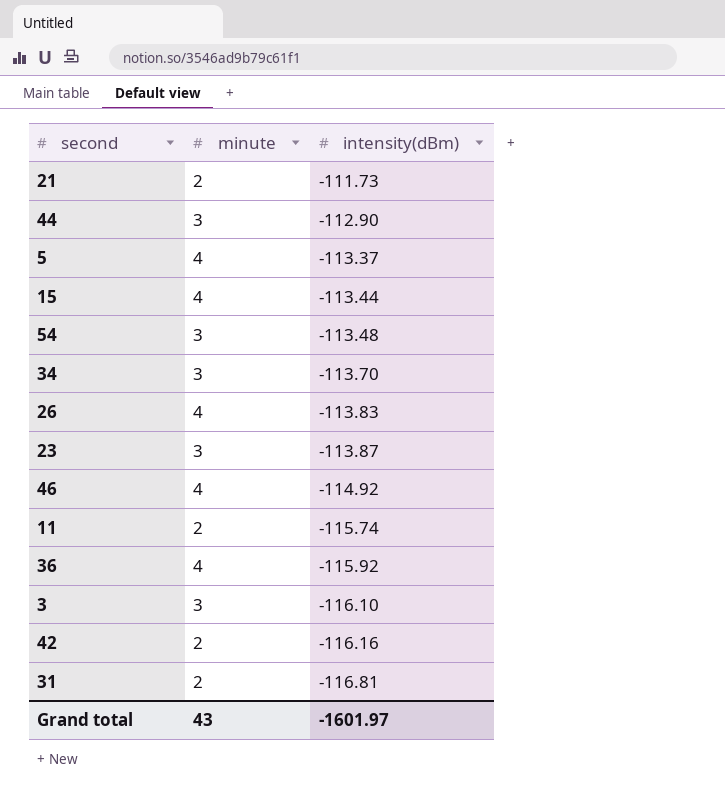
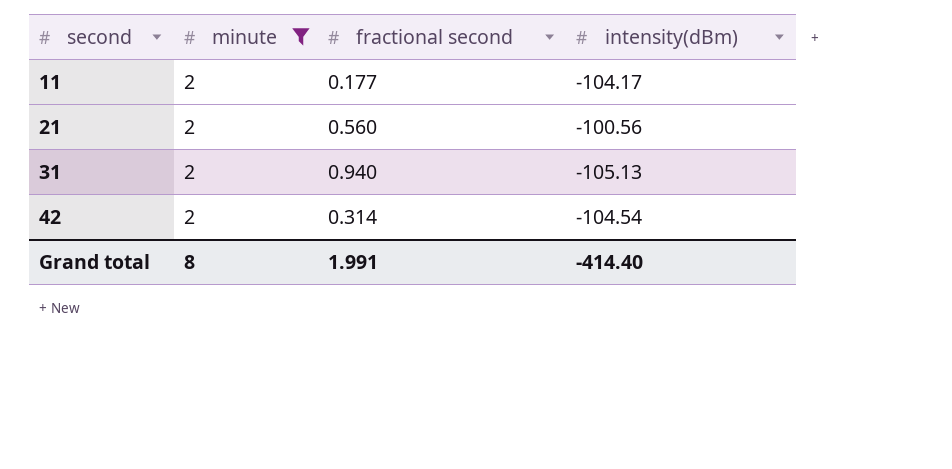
filter: none -> minute = 2
row order: intensity(dBm) descending -> second ascending
column fractional second | position: none -> 3
11 | intensity(dBm): -115.74 -> -104.17
21 | intensity(dBm): -111.73 -> -100.56
31 | intensity(dBm): -116.81 -> -105.13
42 | intensity(dBm): -116.16 -> -104.54
Grand total | minute: 43 -> 8
Grand total | intensity(dBm): -1601.97 -> -414.40

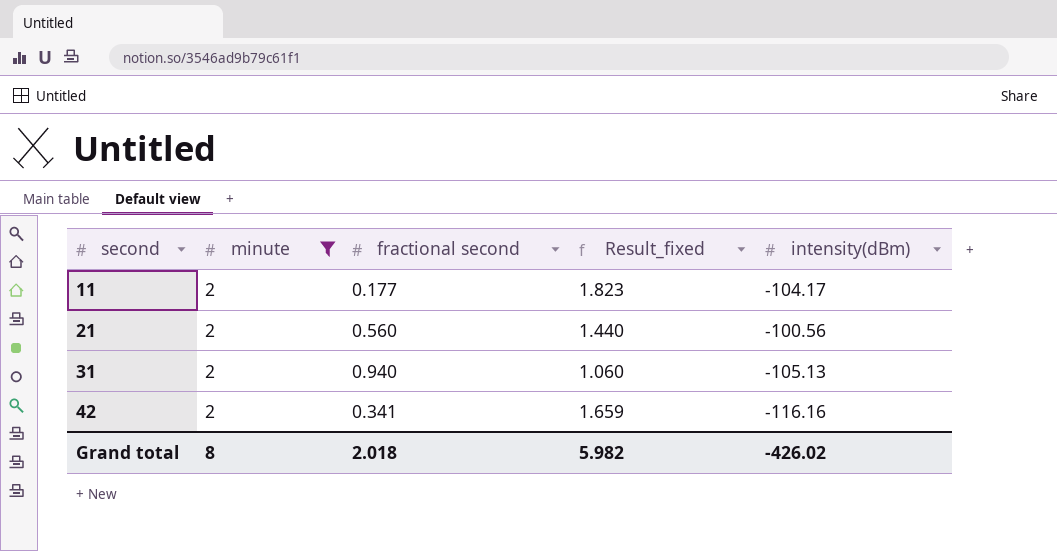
column Result_fixed | formula: none -> [minute] - [fractional second]
42 | fractional second: 0.314 -> 0.341
42 | intensity(dBm): -104.54 -> -116.16
Grand total | fractional second: 1.991 -> 2.018
Grand total | intensity(dBm): -414.40 -> -426.02

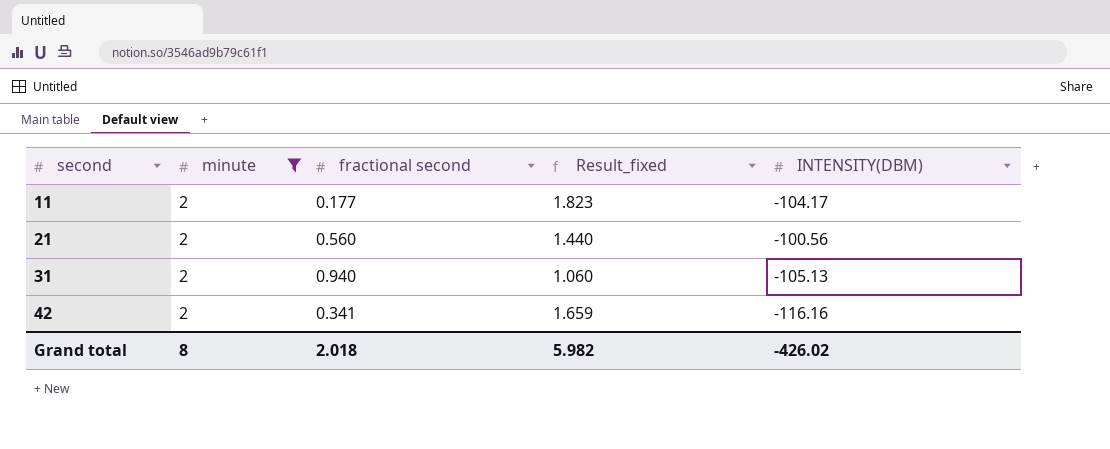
column name: intensity(dBm) -> INTENSITY(DBM)

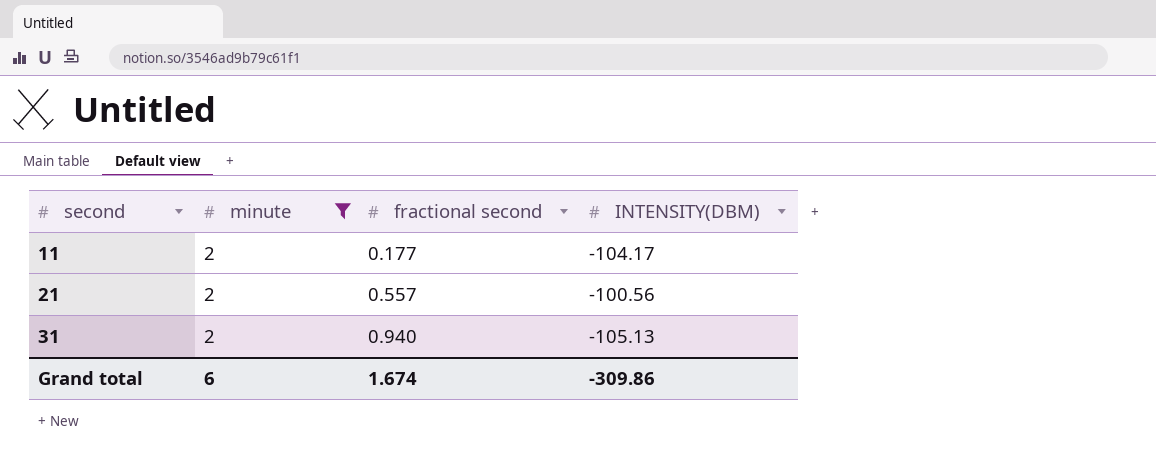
column Result_fixed | formula: [minute] - [fractional second] -> none
row 42: 2 | 0.341 | 1.659 | -116.16 -> none
21 | fractional second: 0.560 -> 0.557
Grand total | minute: 8 -> 6
Grand total | fractional second: 2.018 -> 1.674
Grand total | INTENSITY(DBM): -426.02 -> -309.86

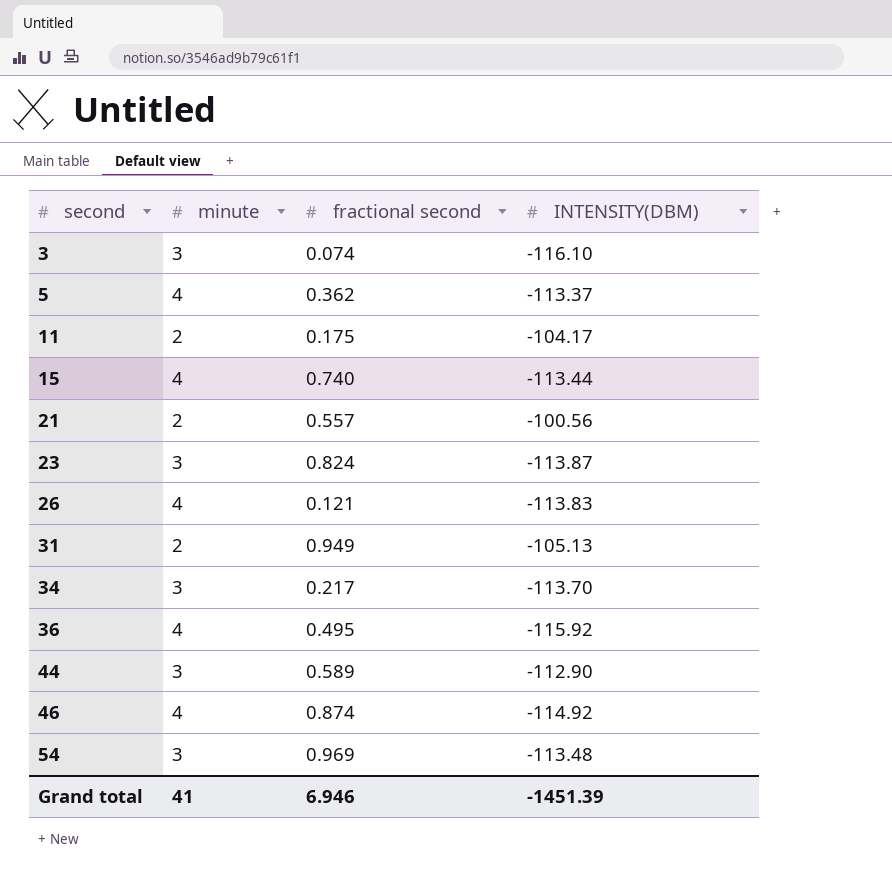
filter: minute = 2 -> none
11 | fractional second: 0.177 -> 0.175
31 | fractional second: 0.940 -> 0.949
Grand total | minute: 6 -> 41
Grand total | fractional second: 1.674 -> 6.946
Grand total | INTENSITY(DBM): -309.86 -> -1451.39

